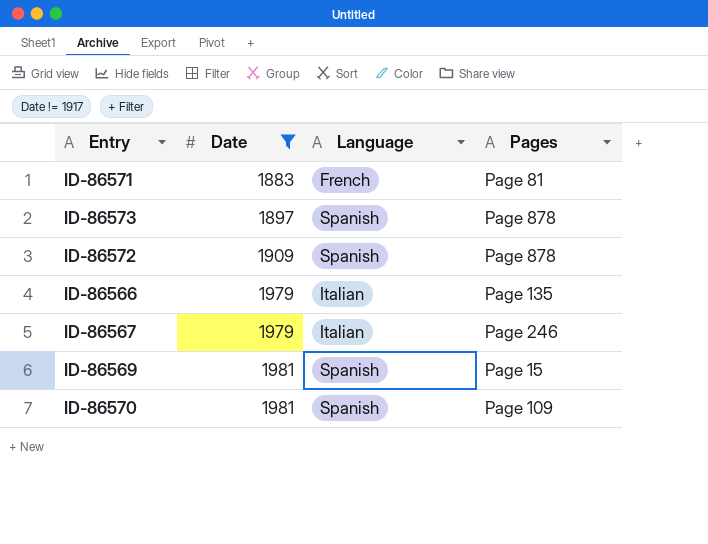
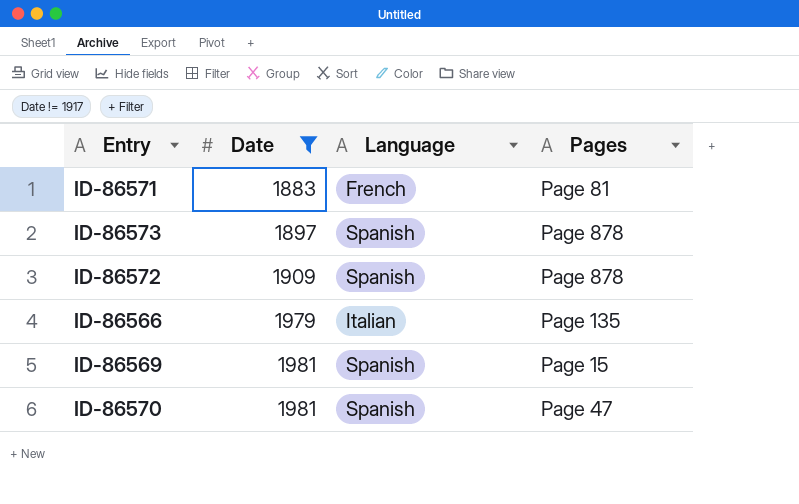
row ID-86567: 1979 | Italian | Page 246 -> none
ID-86570 | Pages: Page 109 -> Page 47

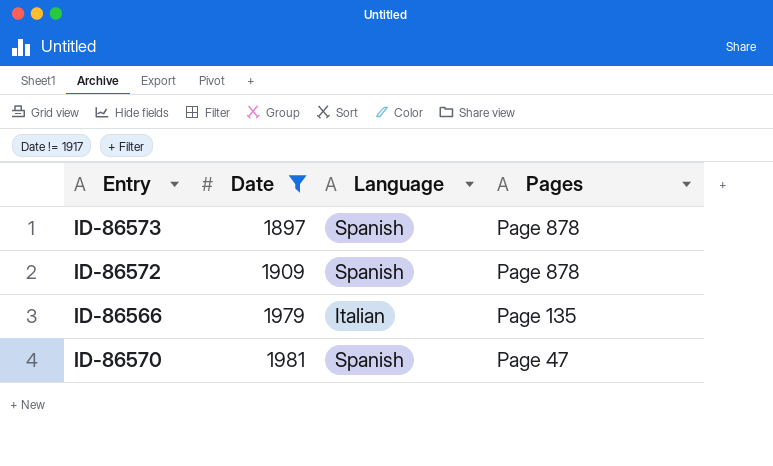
row ID-86571: 1883 | French | Page 81 -> none
row ID-86569: 1981 | Spanish | Page 15 -> none

